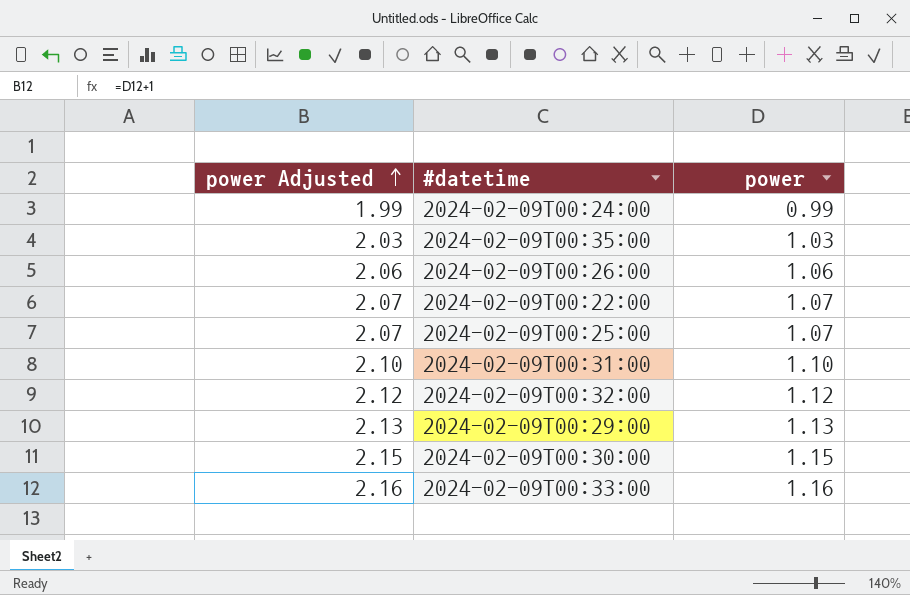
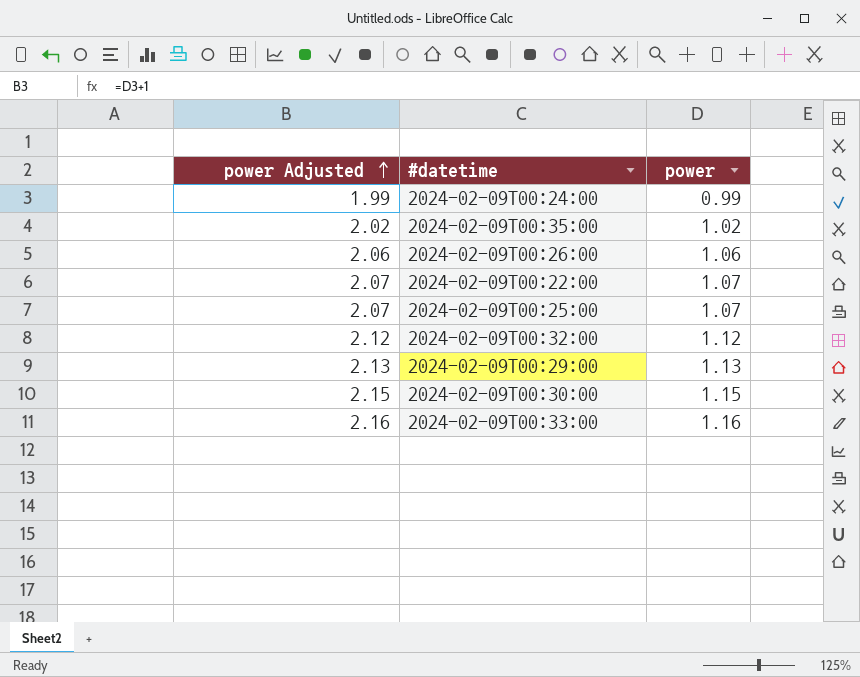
row 2024-02-09T00:31:00: 2.10 | 1.10 -> none
2024-02-09T00:35:00 | power Adjusted: 2.03 -> 2.02
2024-02-09T00:35:00 | power: 1.03 -> 1.02

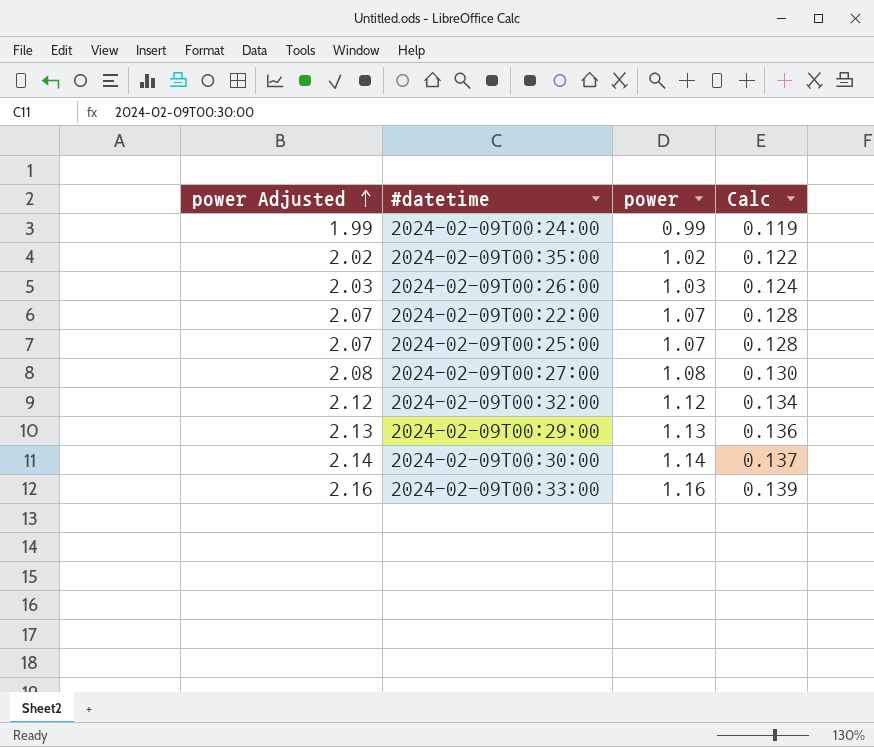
column Calc | formula: none -> [power] * 0.12
2024-02-09T00:26:00 | power Adjusted: 2.06 -> 2.03
2024-02-09T00:26:00 | power: 1.06 -> 1.03
row 2024-02-09T00:27:00: none -> 2.08 | 1.08 | 0.130
2024-02-09T00:30:00 | power Adjusted: 2.15 -> 2.14
2024-02-09T00:30:00 | power: 1.15 -> 1.14

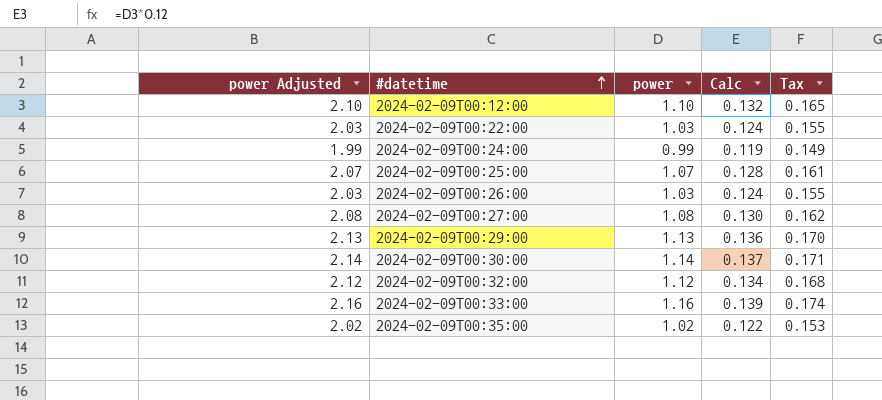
row order: power Adjusted ascending -> #datetime ascending
column Tax | formula: none -> [power] * 0.15
row 2024-02-09T00:12:00: none -> 2.10 | 1.10 | 0.132 | 0.165
2024-02-09T00:22:00 | power Adjusted: 2.07 -> 2.03
2024-02-09T00:22:00 | power: 1.07 -> 1.03
2024-02-09T00:22:00 | Calc: 0.128 -> 0.124

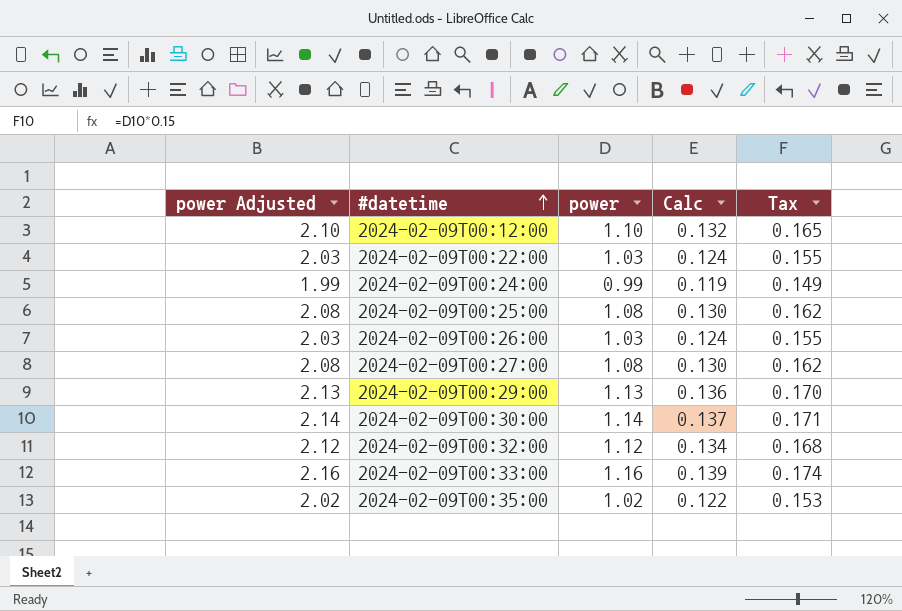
2024-02-09T00:25:00 | power Adjusted: 2.07 -> 2.08
2024-02-09T00:25:00 | power: 1.07 -> 1.08
2024-02-09T00:25:00 | Calc: 0.128 -> 0.130
2024-02-09T00:25:00 | Tax: 0.161 -> 0.162

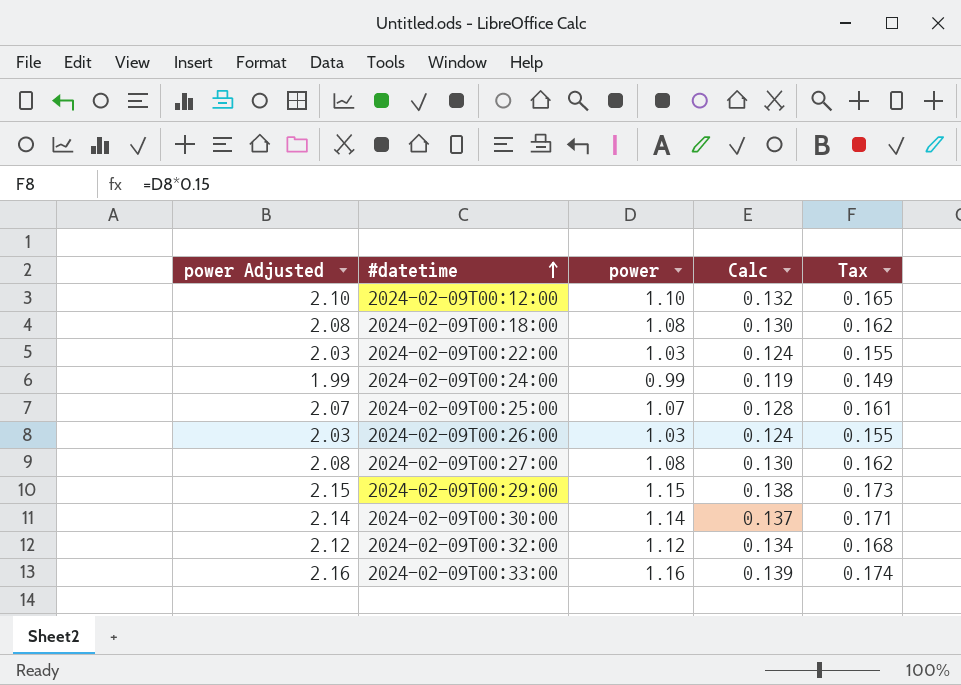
row 2024-02-09T00:35:00: 2.02 | 1.02 | 0.122 | 0.153 -> none
row 2024-02-09T00:18:00: none -> 2.08 | 1.08 | 0.130 | 0.162
2024-02-09T00:25:00 | power Adjusted: 2.08 -> 2.07
2024-02-09T00:25:00 | power: 1.08 -> 1.07
2024-02-09T00:25:00 | Calc: 0.130 -> 0.128
2024-02-09T00:25:00 | Tax: 0.162 -> 0.161
2024-02-09T00:29:00 | power Adjusted: 2.13 -> 2.15
2024-02-09T00:29:00 | power: 1.13 -> 1.15
2024-02-09T00:29:00 | Calc: 0.136 -> 0.138
2024-02-09T00:29:00 | Tax: 0.170 -> 0.173

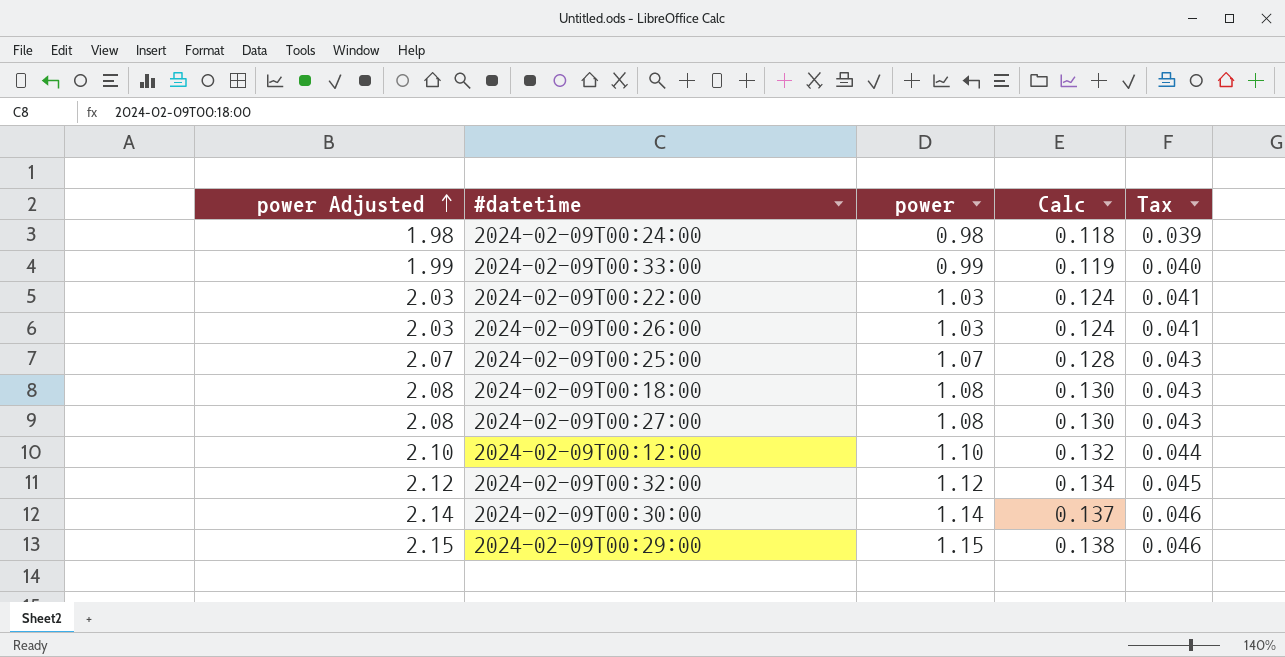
row order: #datetime ascending -> power Adjusted ascending
column Tax | formula: [power] * 0.15 -> [power] * 0.04
2024-02-09T00:24:00 | power Adjusted: 1.99 -> 1.98
2024-02-09T00:24:00 | power: 0.99 -> 0.98
2024-02-09T00:24:00 | Calc: 0.119 -> 0.118
2024-02-09T00:33:00 | power Adjusted: 2.16 -> 1.99
2024-02-09T00:33:00 | power: 1.16 -> 0.99
2024-02-09T00:33:00 | Calc: 0.139 -> 0.119

